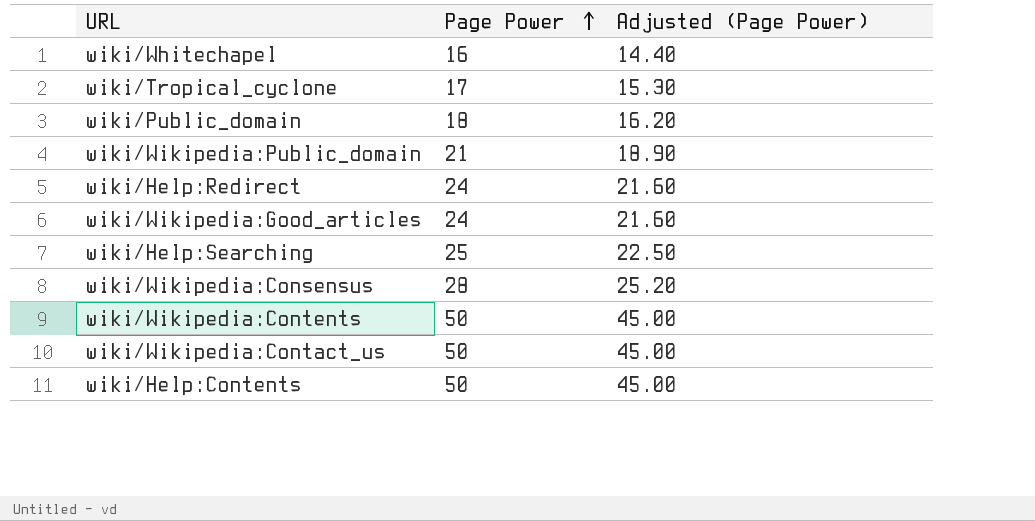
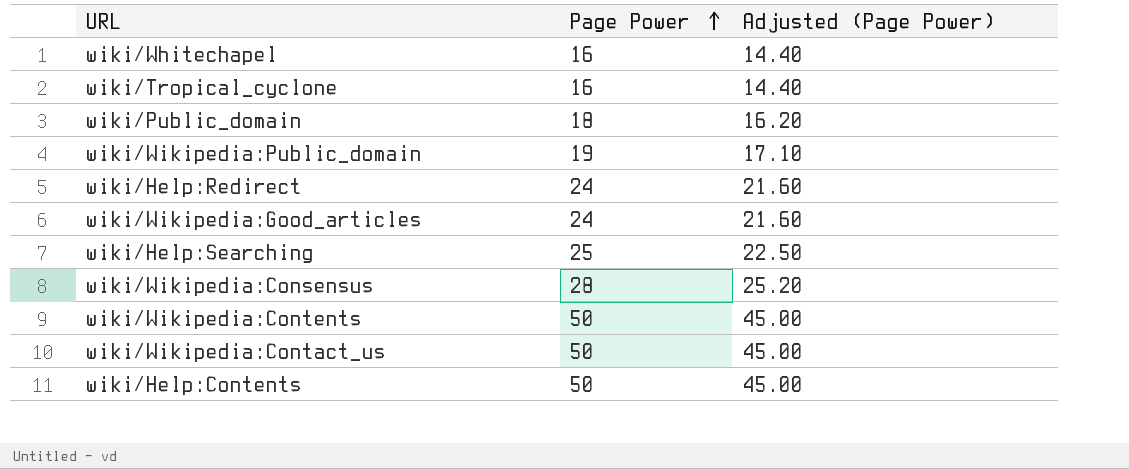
wiki/Tropical_cyclone | Page Power: 17 -> 16
wiki/Tropical_cyclone | Adjusted (Page Power): 15.30 -> 14.40
wiki/Wikipedia:Public_domain | Page Power: 21 -> 19
wiki/Wikipedia:Public_domain | Adjusted (Page Power): 18.90 -> 17.10

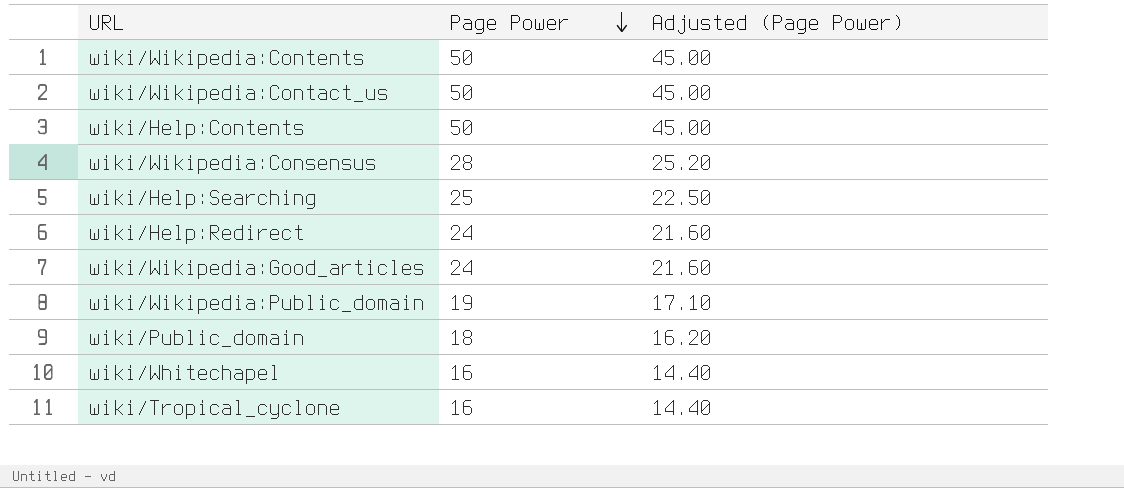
row order: Page Power ascending -> Page Power descending

